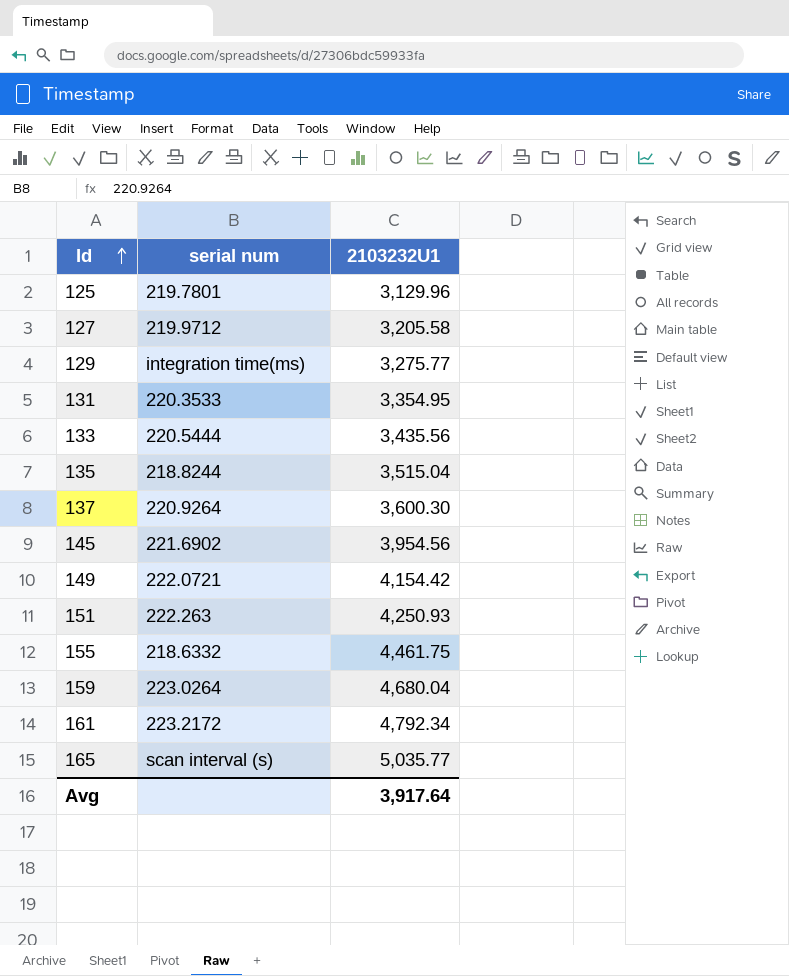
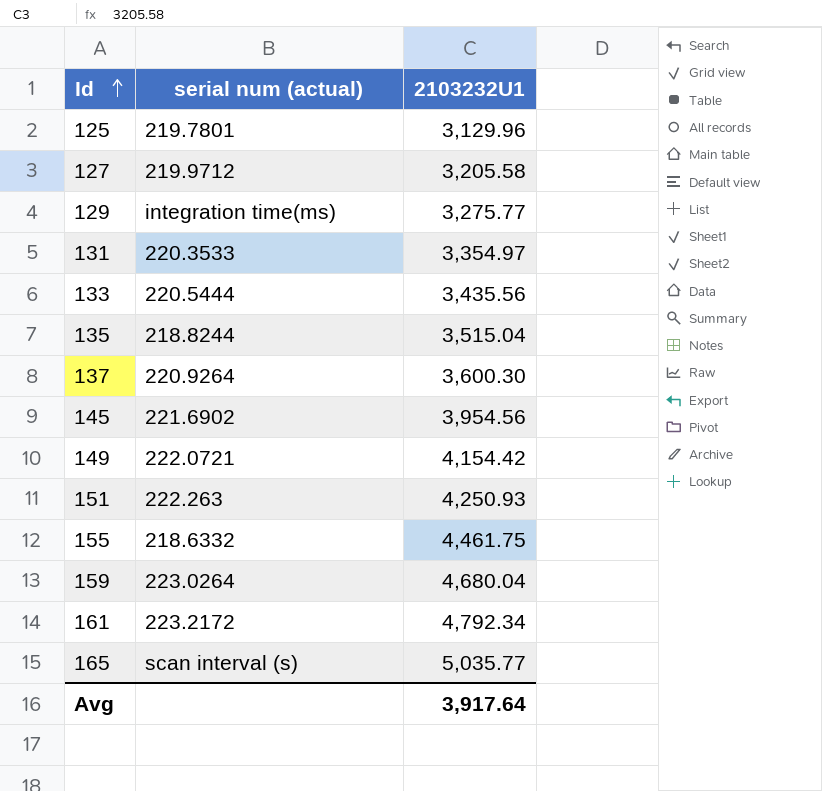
column name: serial num -> serial num (actual)
131 | 2103232U1: 3,354.95 -> 3,354.97

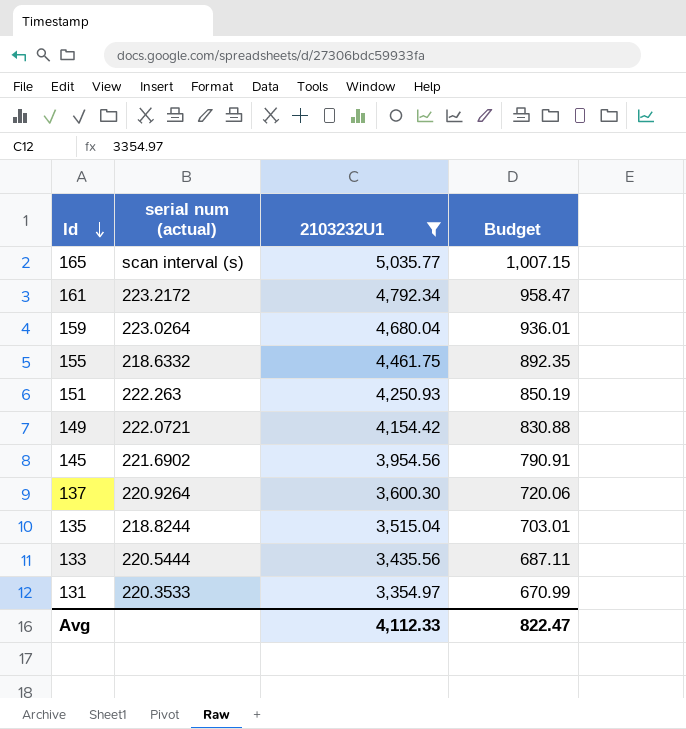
filter: none -> 2103232U1 >= 3,354.97
row order: Id ascending -> Id descending
column Budget | formula: none -> [2103232U1] * 0.2
Avg | 2103232U1: 3,917.64 -> 4,112.33

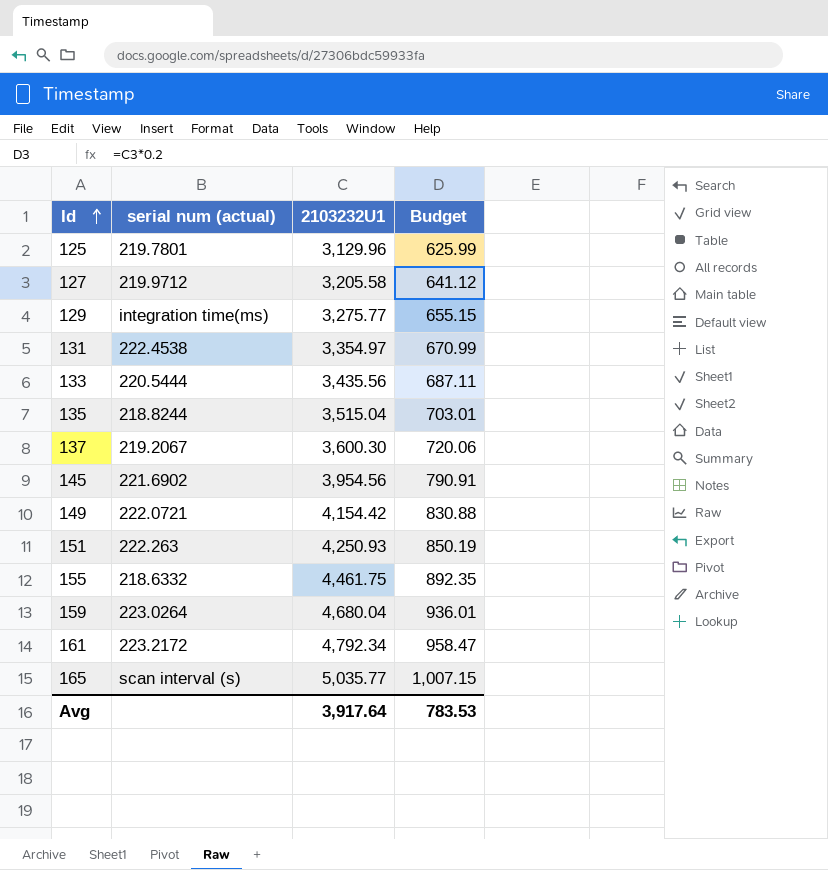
filter: 2103232U1 >= 3,354.97 -> none
row order: Id descending -> Id ascending
131 | serial num (actual): 220.3533 -> 222.4538
137 | serial num (actual): 220.9264 -> 219.2067
Avg | 2103232U1: 4,112.33 -> 3,917.64
Avg | Budget: 822.47 -> 783.53

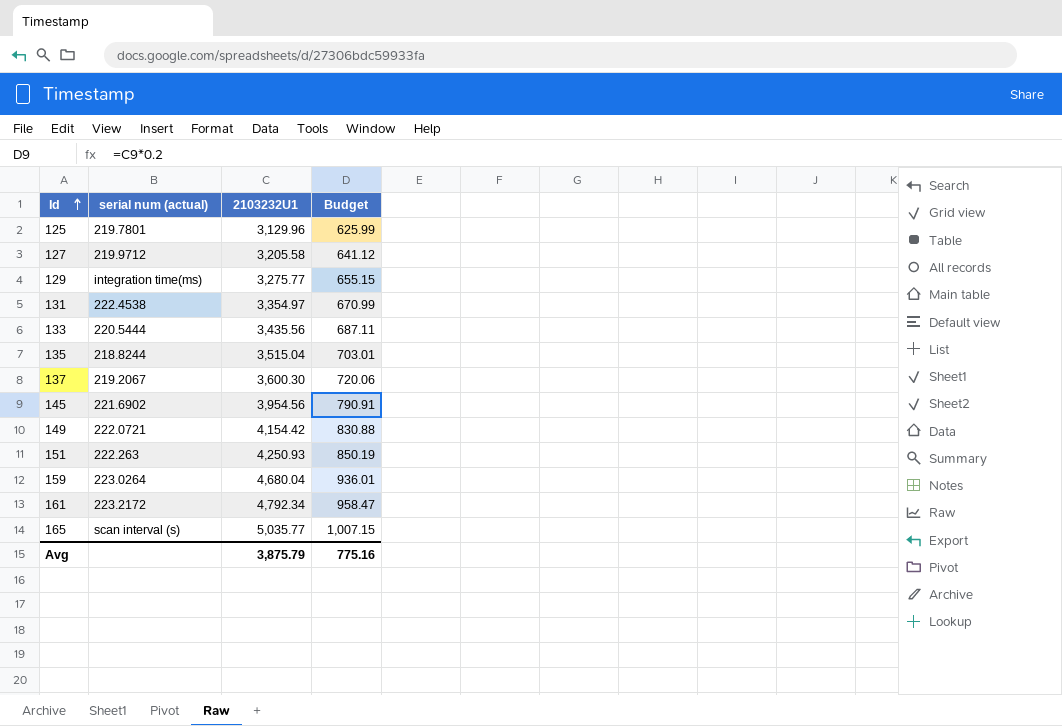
row 155: 218.6332 | 4,461.75 | 892.35 -> none
Avg | 2103232U1: 3,917.64 -> 3,875.79
Avg | Budget: 783.53 -> 775.16

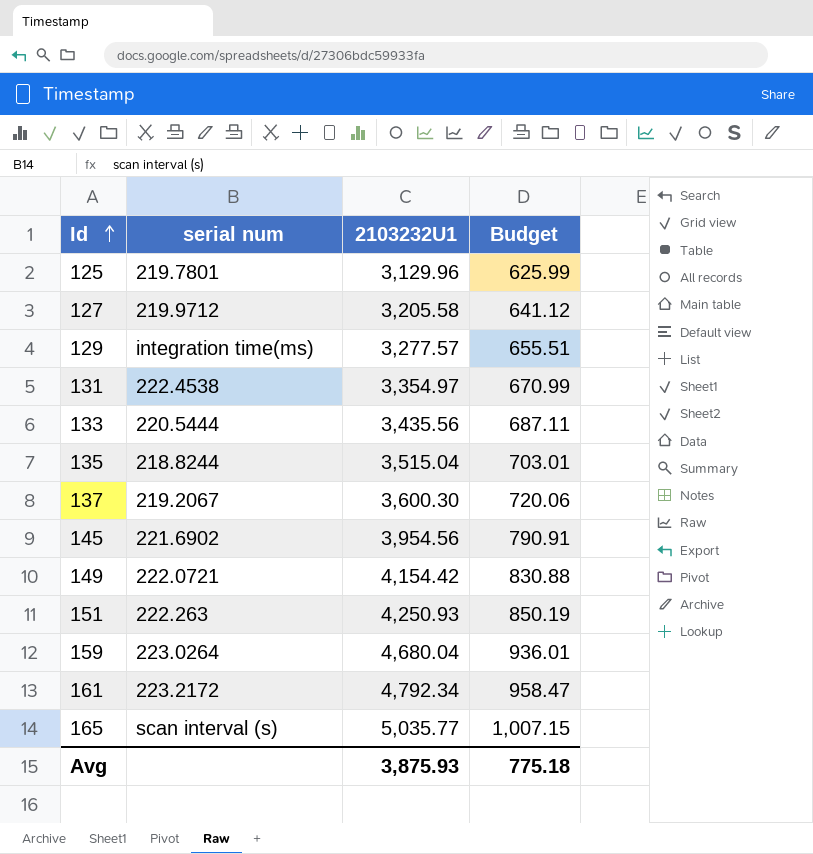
column name: serial num (actual) -> serial num
129 | 2103232U1: 3,275.77 -> 3,277.57
129 | Budget: 655.15 -> 655.51
Avg | 2103232U1: 3,875.79 -> 3,875.93
Avg | Budget: 775.16 -> 775.18

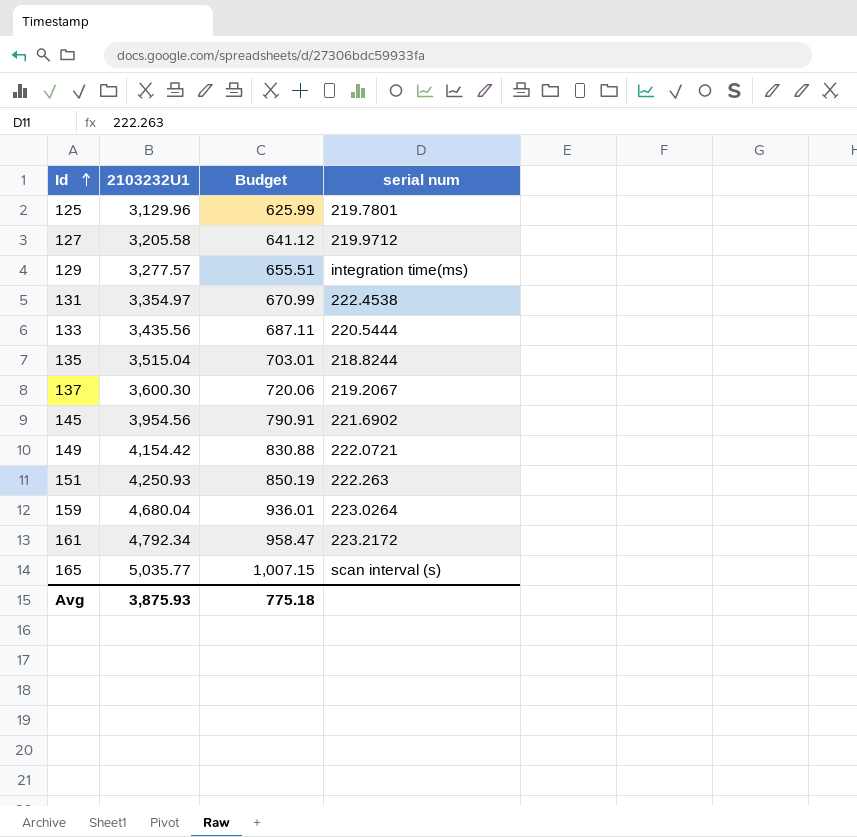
column serial num | position: 2 -> 4

